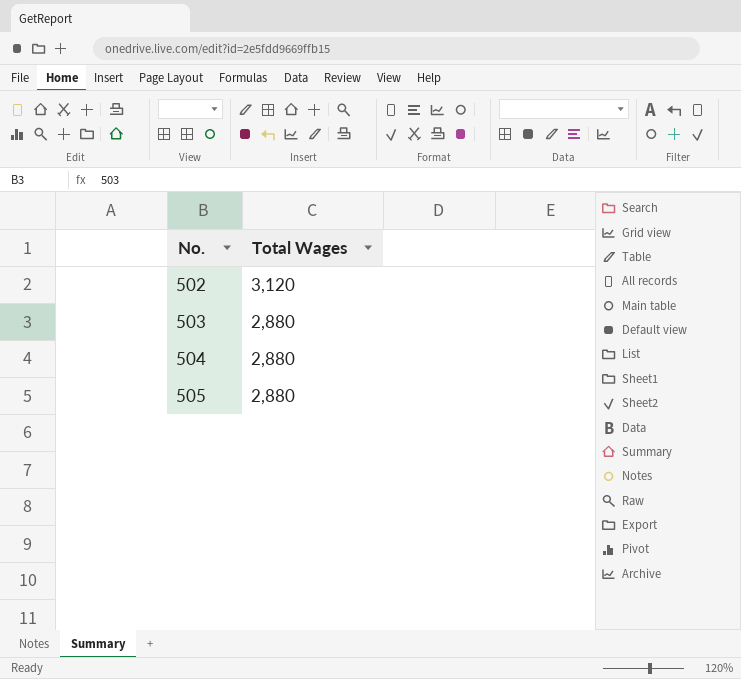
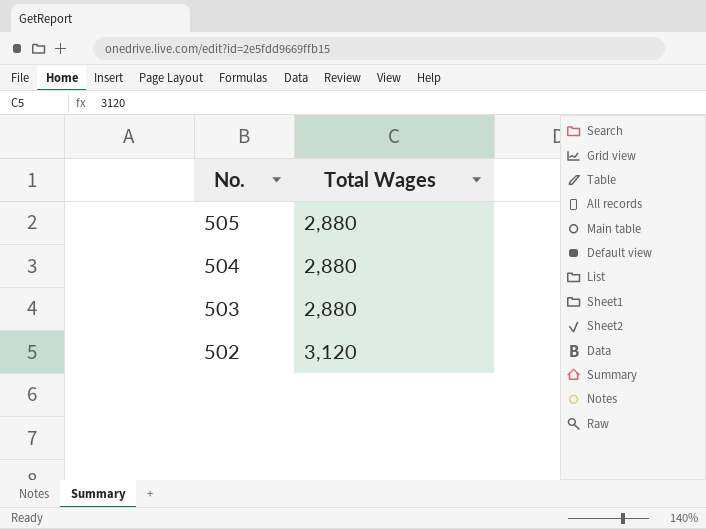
row order: No. ascending -> No. descending

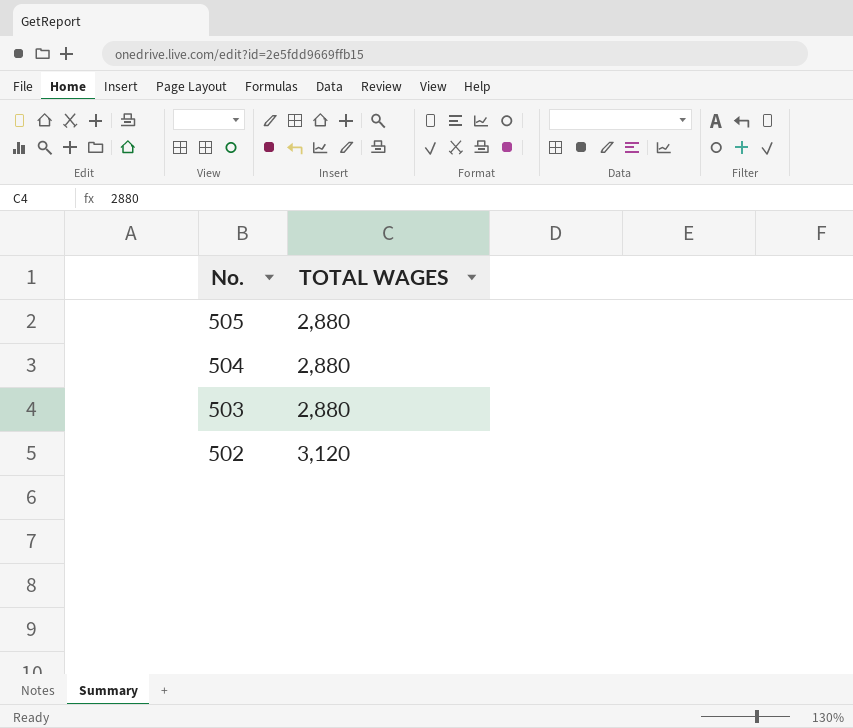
column name: Total Wages -> TOTAL WAGES

